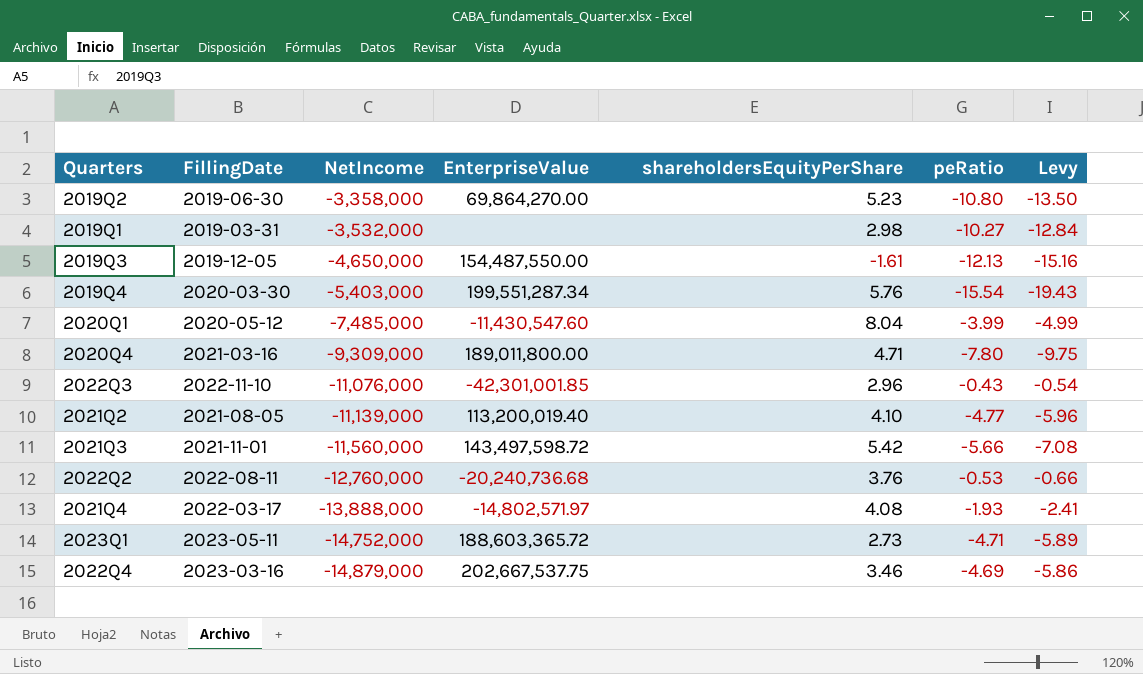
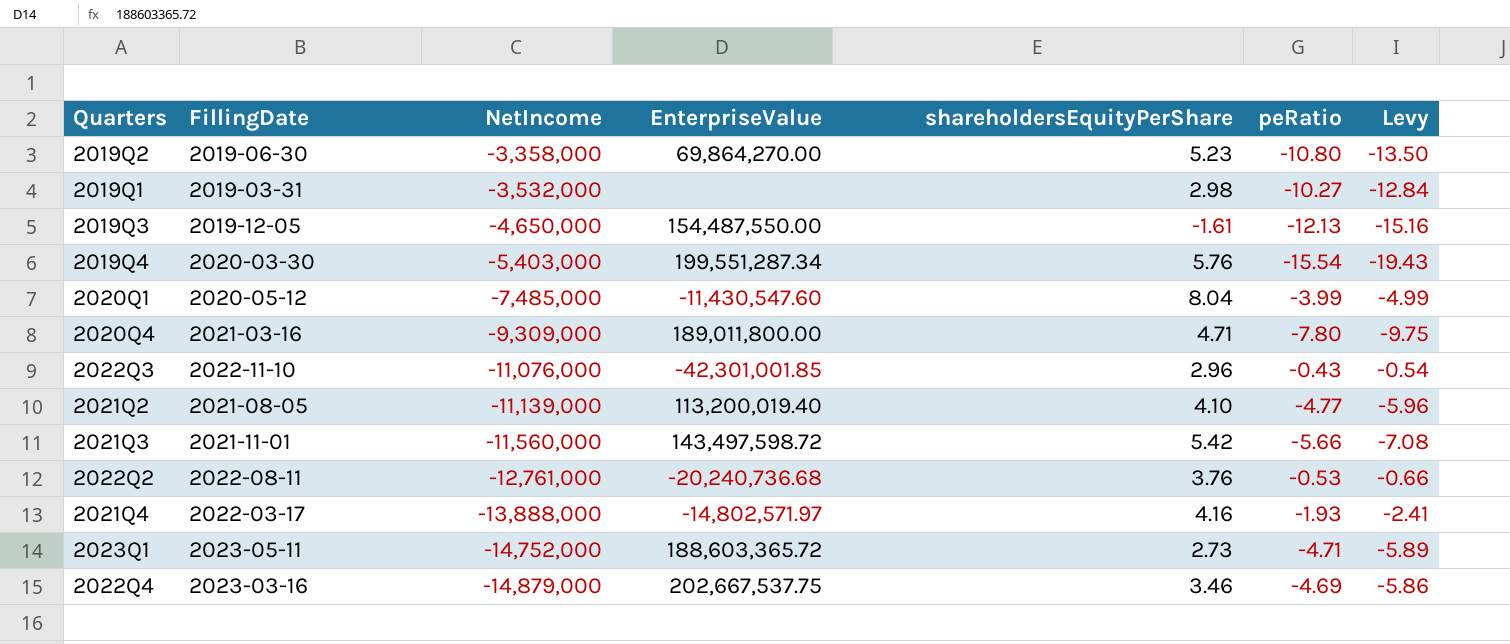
2022Q2 | NetIncome: -12,760,000 -> -12,761,000
2021Q4 | shareholdersEquityPerShare: 4.08 -> 4.16

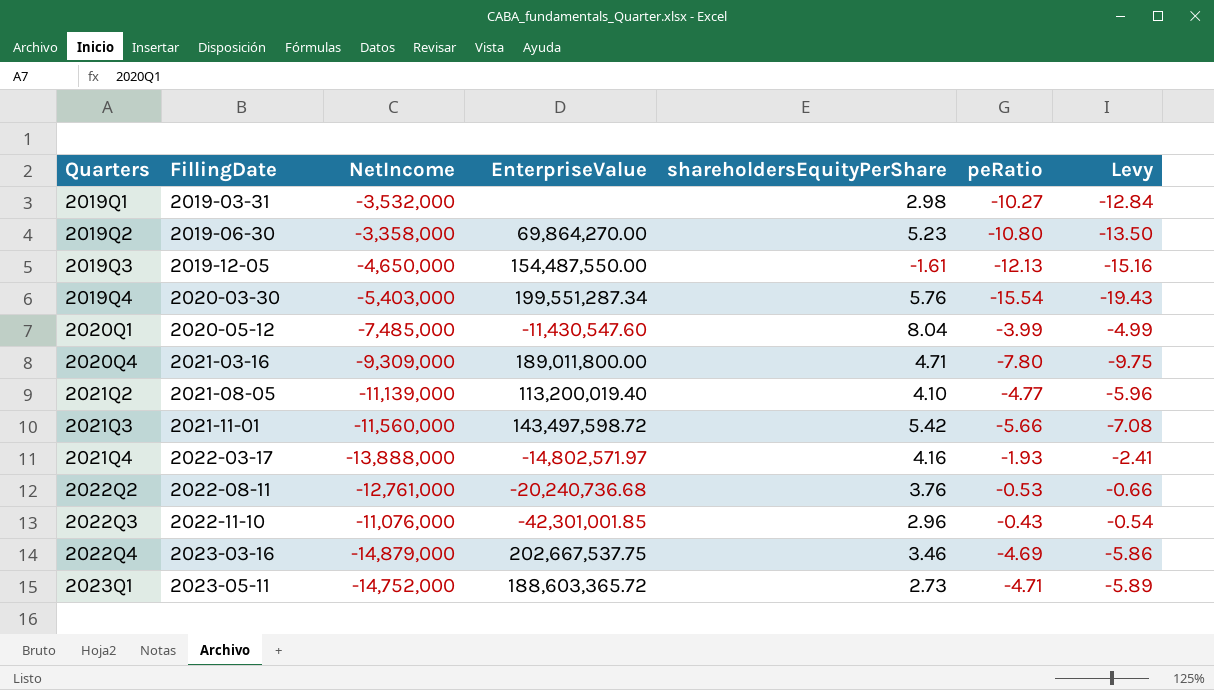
row order: NetIncome descending -> Quarters ascending

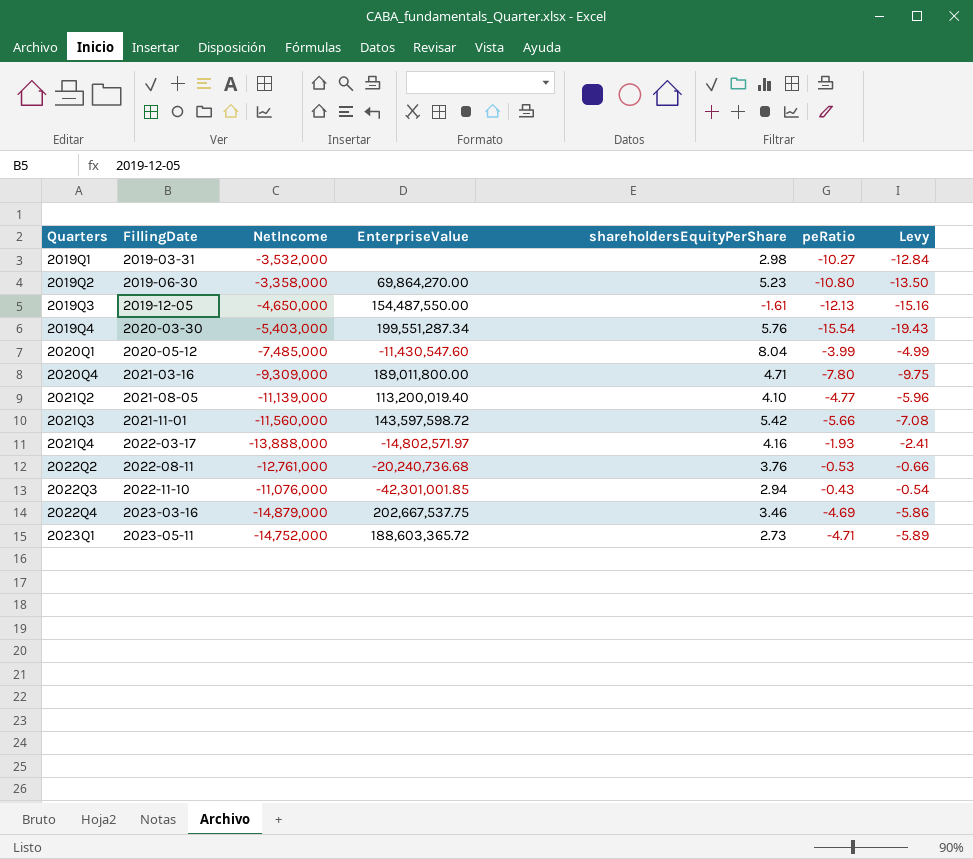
2021Q3 | EnterpriseValue: 143,497,598.72 -> 143,597,598.72
2022Q3 | shareholdersEquityPerShare: 2.96 -> 2.94

